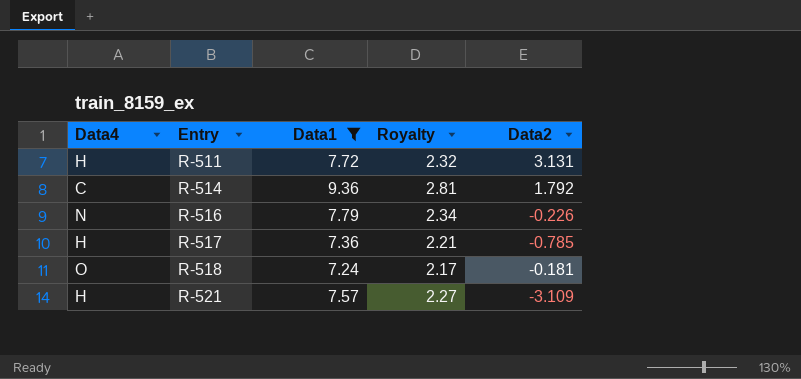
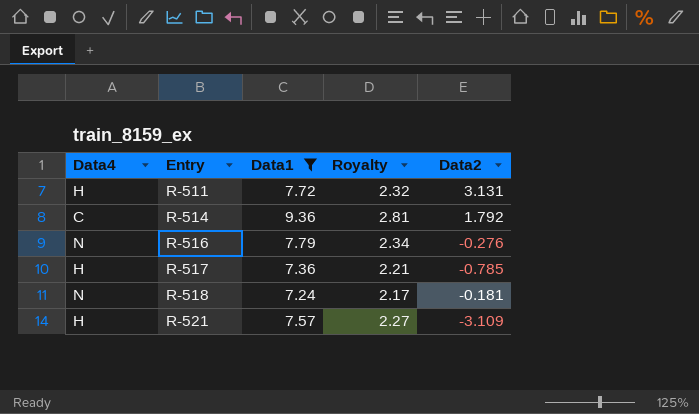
R-516 | Data2: -0.226 -> -0.276
R-518 | Data4: O -> N

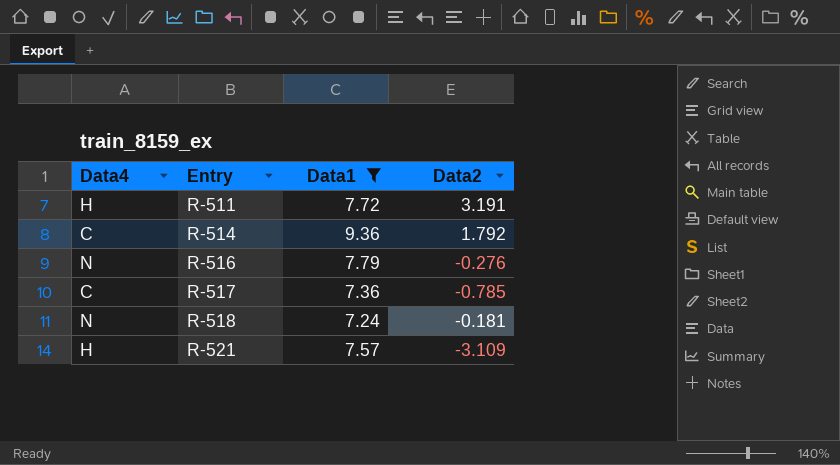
column Royalty | formula: [Data1] * 0.3 -> none
R-511 | Data2: 3.131 -> 3.191
R-517 | Data4: H -> C

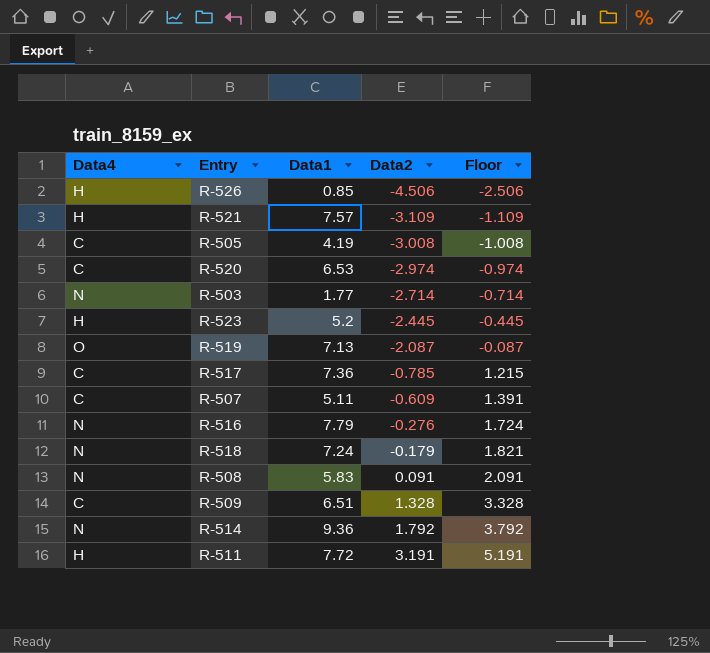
filter: Data1 >= 7.24 -> none
row order: Entry ascending -> Data2 ascending
column Floor | formula: none -> [Data2] + 2
R-518 | Data2: -0.181 -> -0.179
R-514 | Data4: C -> N

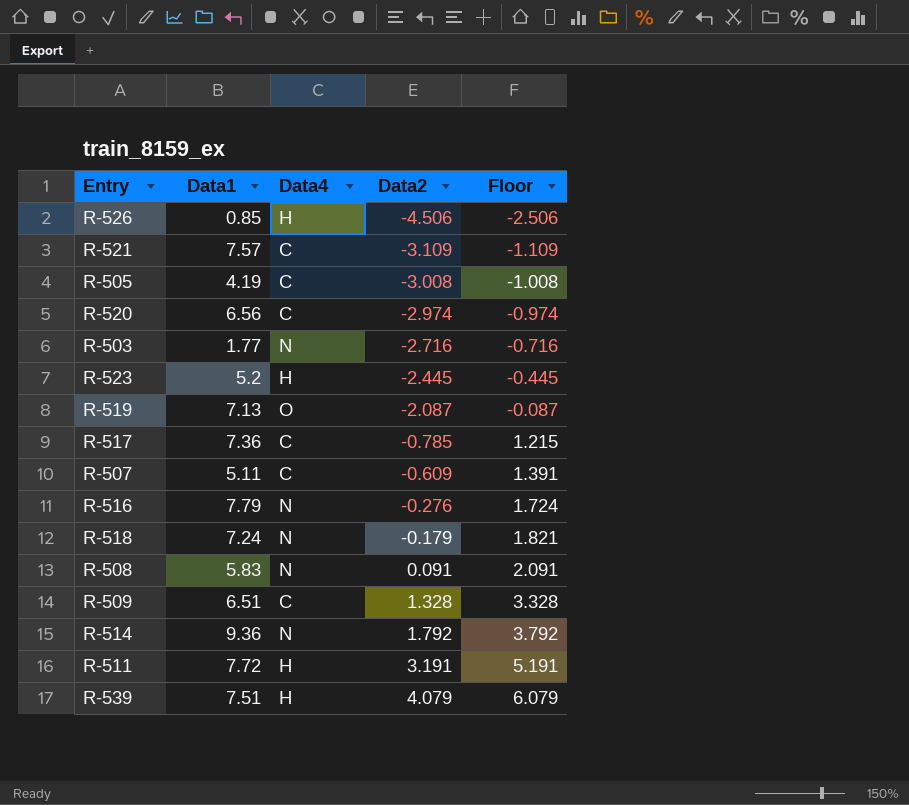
column Data4 | position: 1 -> 3
R-521 | Data4: H -> C
R-520 | Data1: 6.53 -> 6.56
R-503 | Data2: -2.714 -> -2.716
R-503 | Floor: -0.714 -> -0.716
row R-539: none -> 7.51 | H | 4.079 | 6.079

